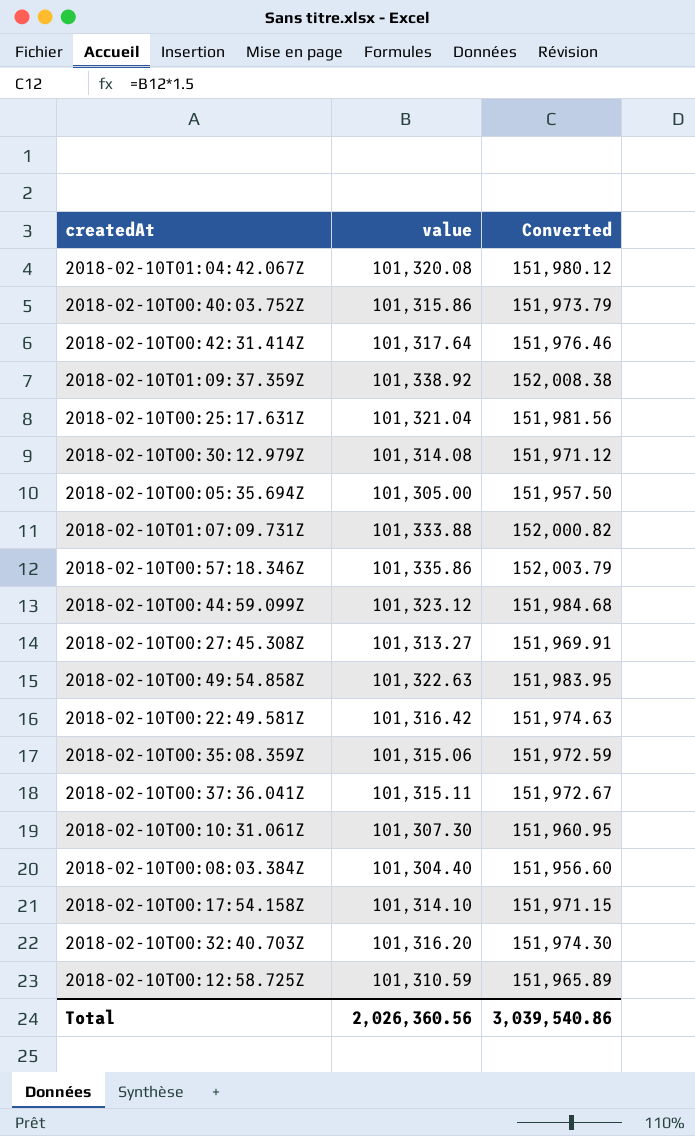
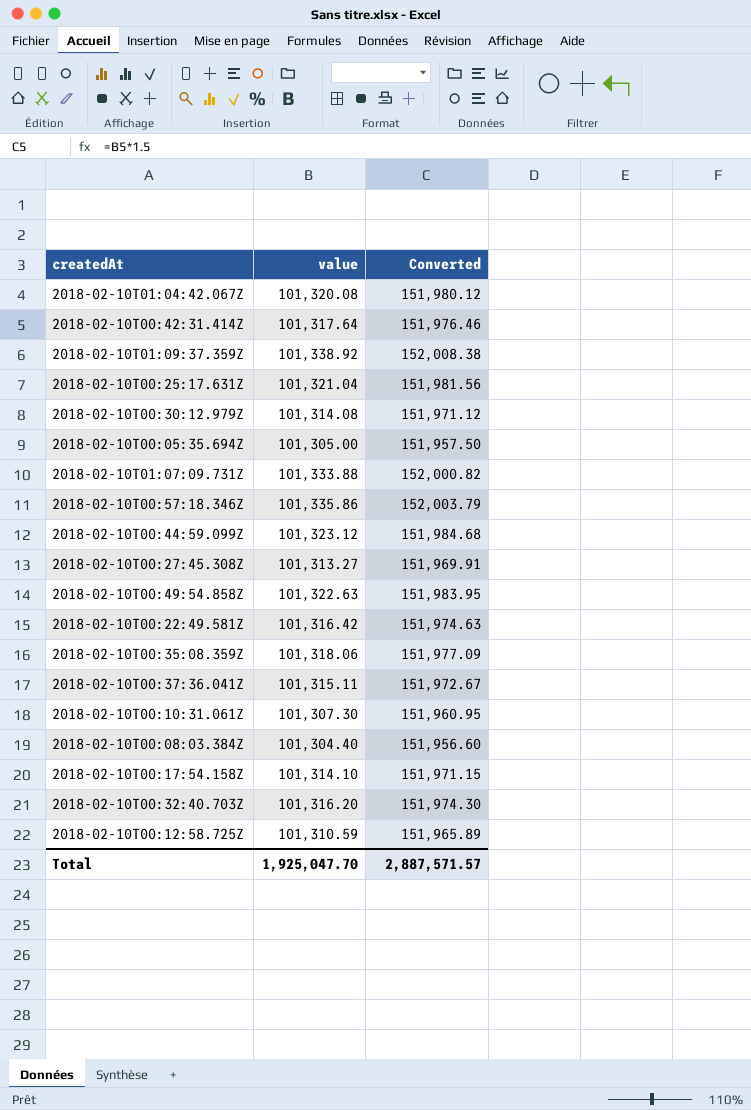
row 2018-02-10T00:40:03.752Z: 101,315.86 | 151,973.79 -> none
2018-02-10T00:35:08.359Z | value: 101,315.06 -> 101,318.06
2018-02-10T00:35:08.359Z | Converted: 151,972.59 -> 151,977.09
Total | value: 2,026,360.56 -> 1,925,047.70
Total | Converted: 3,039,540.86 -> 2,887,571.57

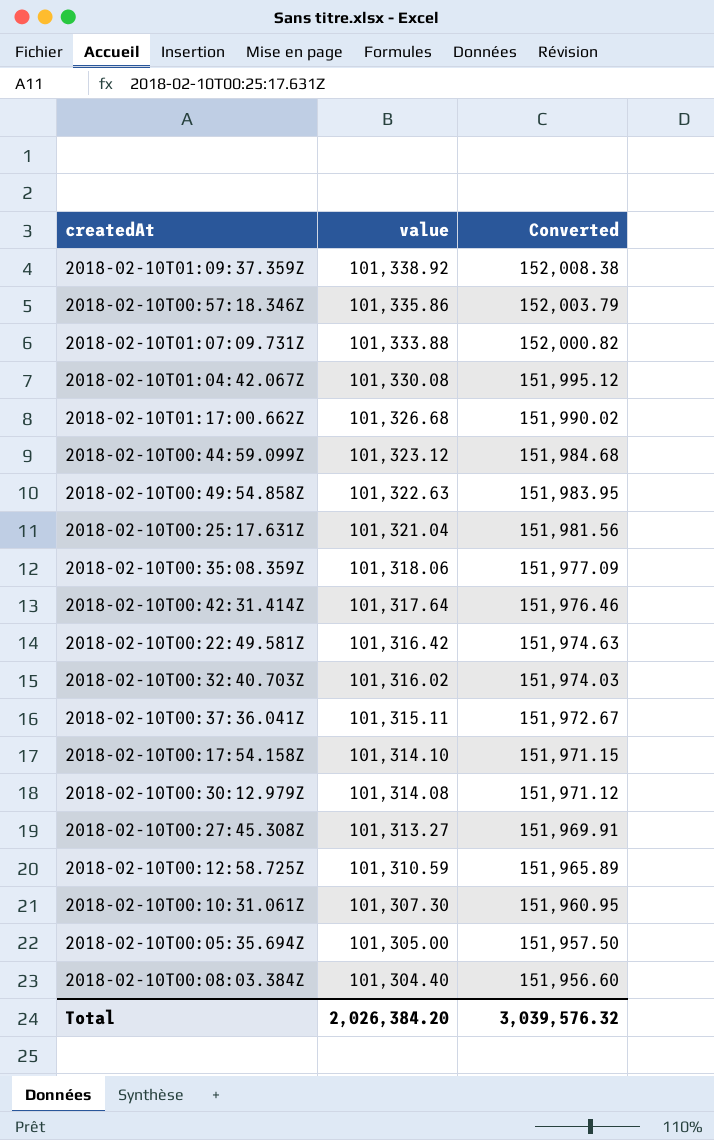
row order: none -> value descending
2018-02-10T01:04:42.067Z | value: 101,320.08 -> 101,330.08
2018-02-10T01:04:42.067Z | Converted: 151,980.12 -> 151,995.12
row 2018-02-10T01:17:00.662Z: none -> 101,326.68 | 151,990.02
2018-02-10T00:32:40.703Z | value: 101,316.20 -> 101,316.02
2018-02-10T00:32:40.703Z | Converted: 151,974.30 -> 151,974.03
Total | value: 1,925,047.70 -> 2,026,384.20
Total | Converted: 2,887,571.57 -> 3,039,576.32

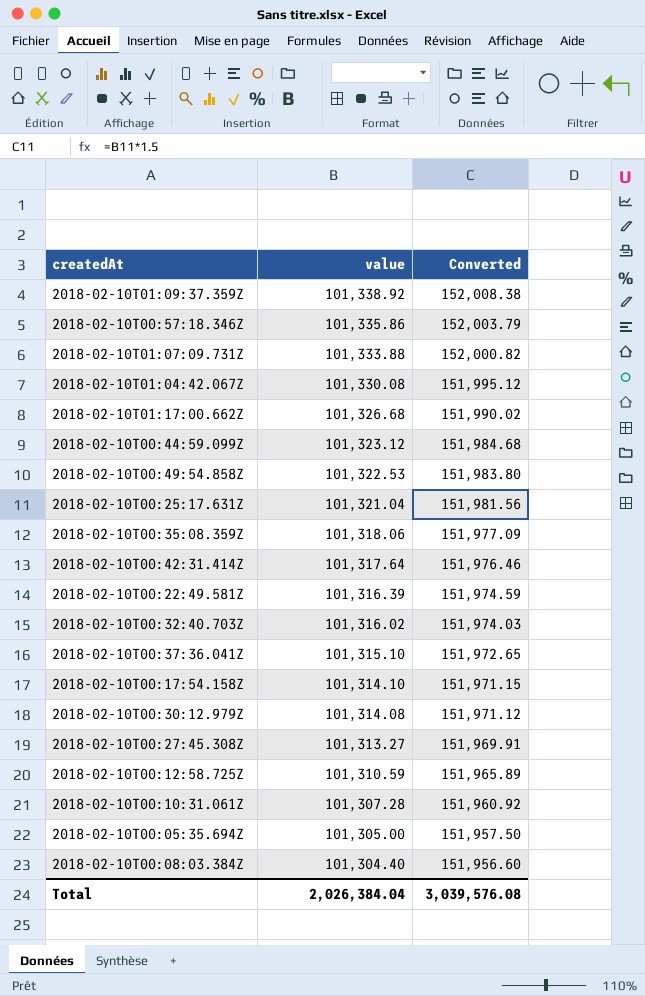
2018-02-10T00:49:54.858Z | value: 101,322.63 -> 101,322.53
2018-02-10T00:49:54.858Z | Converted: 151,983.95 -> 151,983.80
2018-02-10T00:22:49.581Z | value: 101,316.42 -> 101,316.39
2018-02-10T00:22:49.581Z | Converted: 151,974.63 -> 151,974.59
2018-02-10T00:37:36.041Z | value: 101,315.11 -> 101,315.10
2018-02-10T00:37:36.041Z | Converted: 151,972.67 -> 151,972.65
2018-02-10T00:10:31.061Z | value: 101,307.30 -> 101,307.28
2018-02-10T00:10:31.061Z | Converted: 151,960.95 -> 151,960.92
Total | value: 2,026,384.20 -> 2,026,384.04
Total | Converted: 3,039,576.32 -> 3,039,576.08

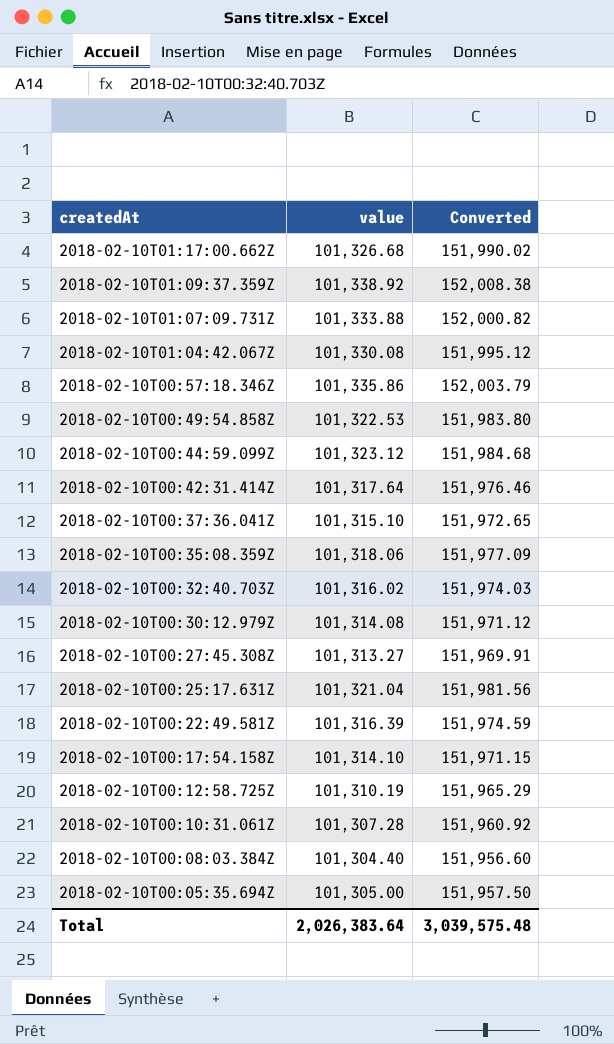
row order: value descending -> createdAt descending
2018-02-10T00:12:58.725Z | value: 101,310.59 -> 101,310.19
2018-02-10T00:12:58.725Z | Converted: 151,965.89 -> 151,965.29
Total | value: 2,026,384.04 -> 2,026,383.64
Total | Converted: 3,039,576.08 -> 3,039,575.48

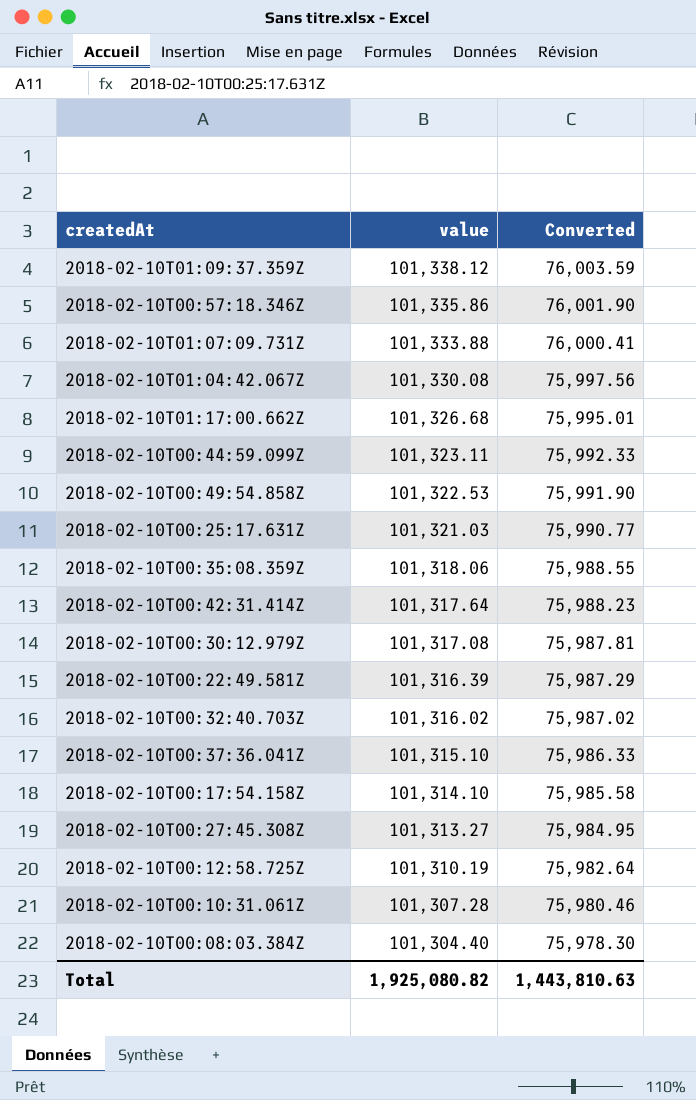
row order: createdAt descending -> value descending
column Converted | formula: [value] * 1.5 -> [value] * 0.75
row 2018-02-10T00:05:35.694Z: 101,305.00 | 151,957.50 -> none
2018-02-10T01:09:37.359Z | value: 101,338.92 -> 101,338.12
2018-02-10T00:44:59.099Z | value: 101,323.12 -> 101,323.11
2018-02-10T00:25:17.631Z | value: 101,321.04 -> 101,321.03
2018-02-10T00:30:12.979Z | value: 101,314.08 -> 101,317.08
Total | value: 2,026,383.64 -> 1,925,080.82
Total | Converted: 3,039,575.48 -> 1,443,810.63

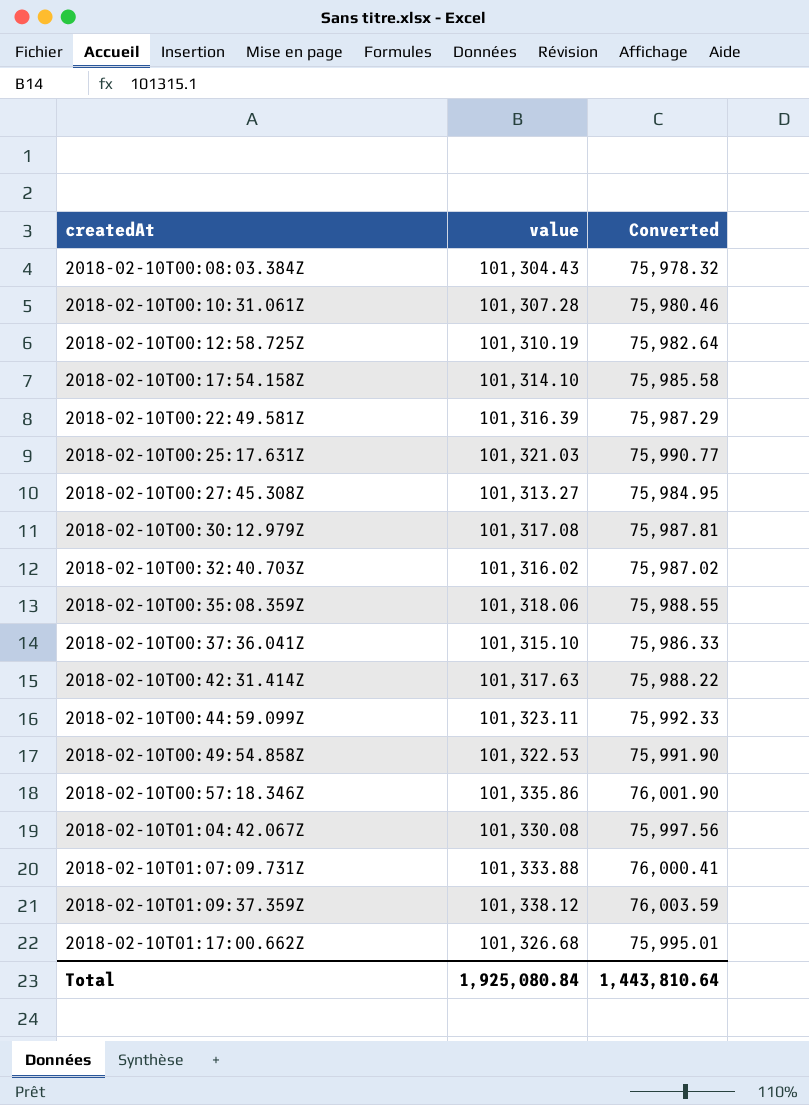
row order: value descending -> createdAt ascending
2018-02-10T00:08:03.384Z | value: 101,304.40 -> 101,304.43
2018-02-10T00:08:03.384Z | Converted: 75,978.30 -> 75,978.32
2018-02-10T00:42:31.414Z | value: 101,317.64 -> 101,317.63
2018-02-10T00:42:31.414Z | Converted: 75,988.23 -> 75,988.22
Total | value: 1,925,080.82 -> 1,925,080.84
Total | Converted: 1,443,810.63 -> 1,443,810.64

